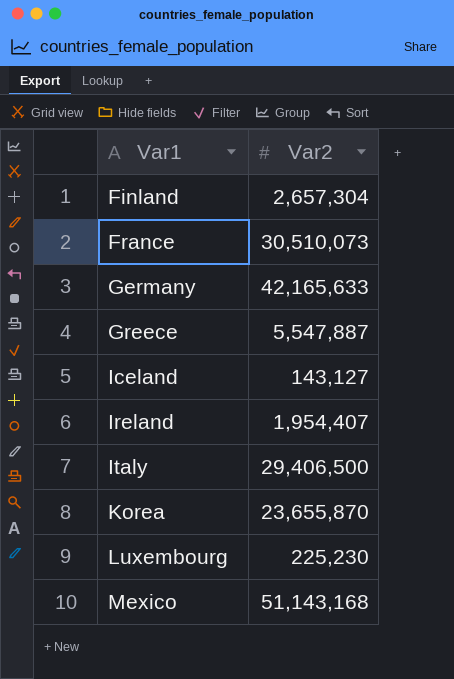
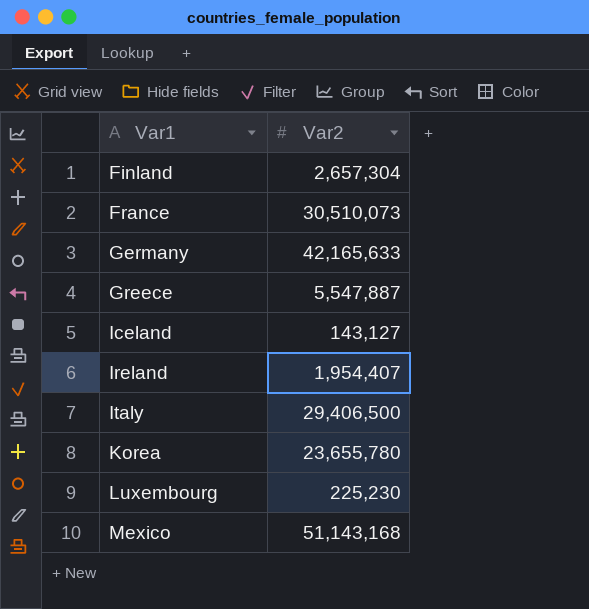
Korea | Var2: 23,655,870 -> 23,655,780

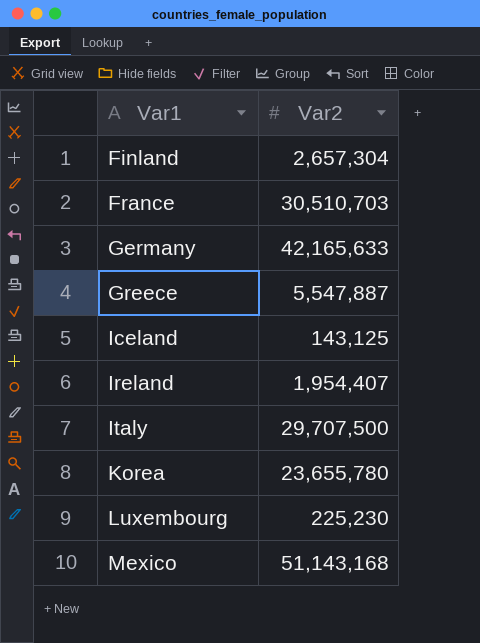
France | Var2: 30,510,073 -> 30,510,703
Iceland | Var2: 143,127 -> 143,125
Italy | Var2: 29,406,500 -> 29,707,500

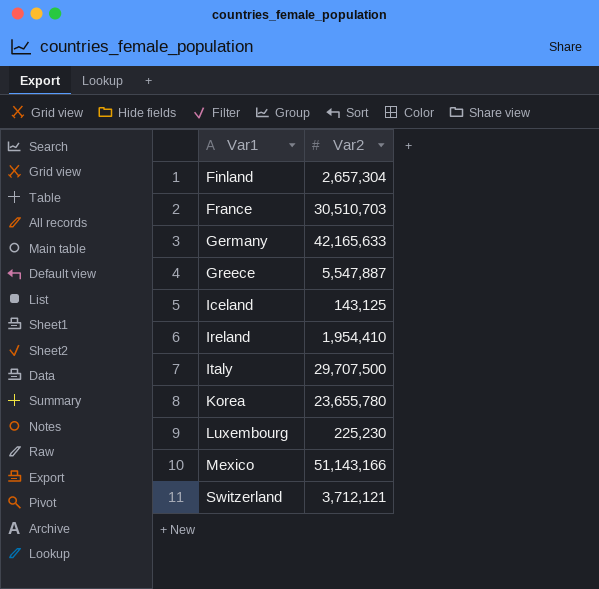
Ireland | Var2: 1,954,407 -> 1,954,410
Mexico | Var2: 51,143,168 -> 51,143,166
row Switzerland: none -> 3,712,121

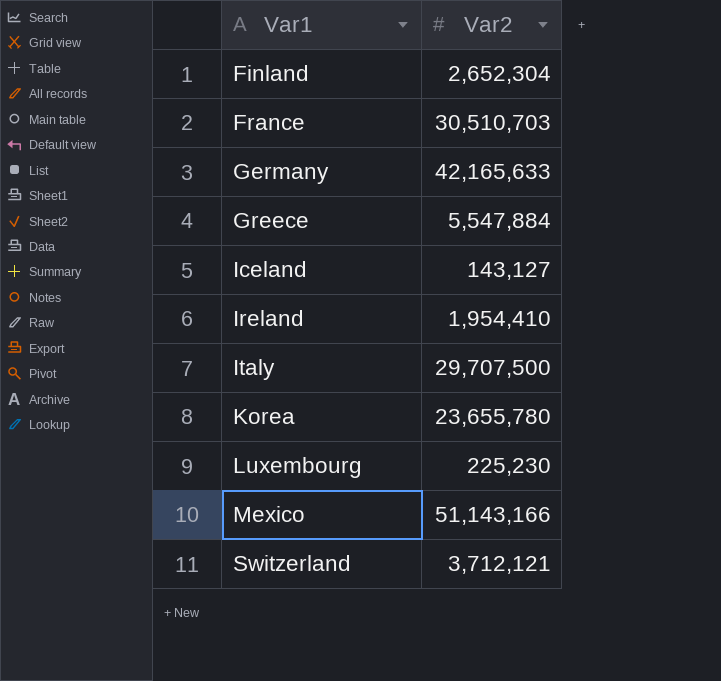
Finland | Var2: 2,657,304 -> 2,652,304
Greece | Var2: 5,547,887 -> 5,547,884
Iceland | Var2: 143,125 -> 143,127

